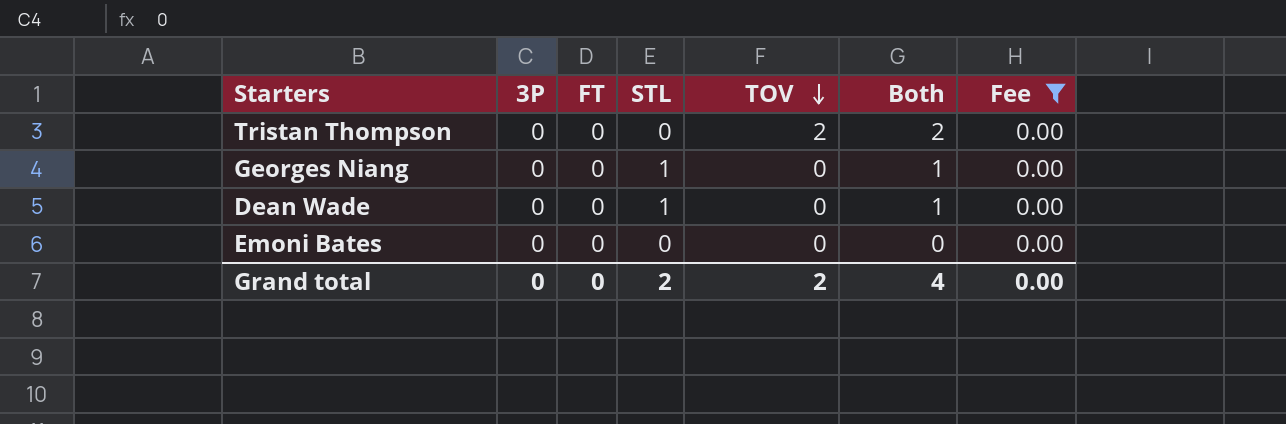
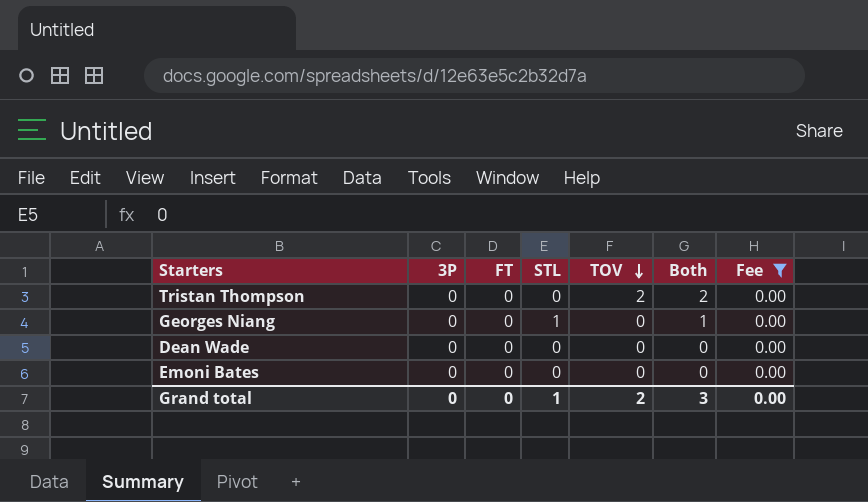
Dean Wade | STL: 1 -> 0
Dean Wade | Both: 1 -> 0
Grand total | STL: 2 -> 1
Grand total | Both: 4 -> 3

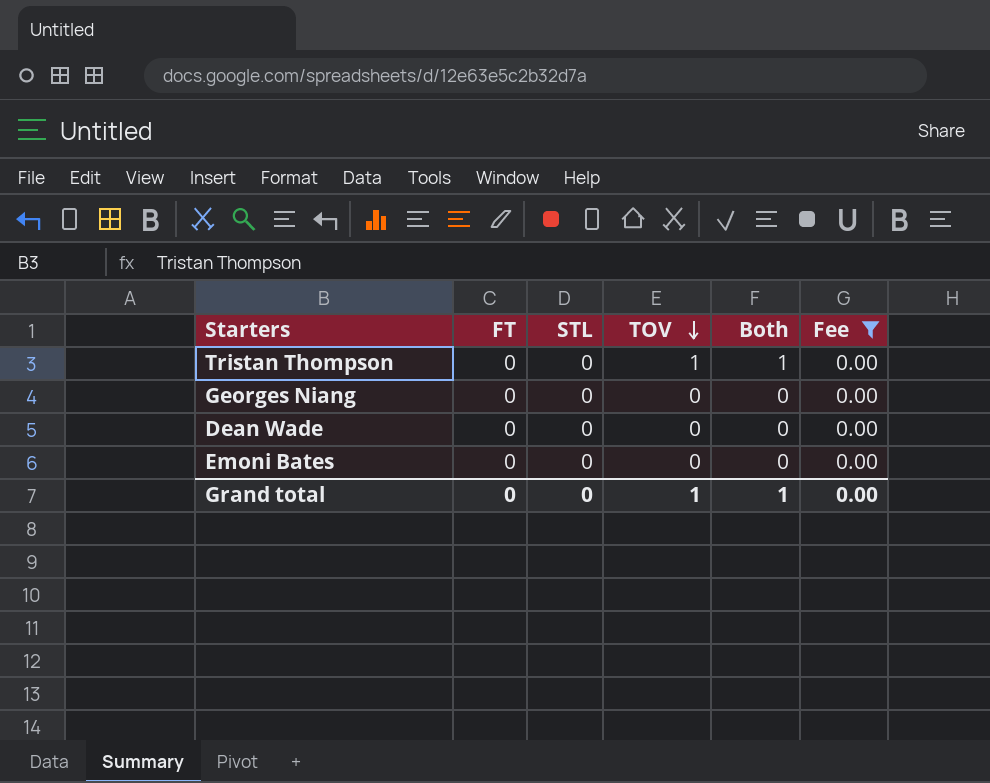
column 3P | position: 2 -> none
Tristan Thompson | TOV: 2 -> 1
Tristan Thompson | Both: 2 -> 1
Georges Niang | STL: 1 -> 0
Georges Niang | Both: 1 -> 0
Grand total | STL: 1 -> 0
Grand total | TOV: 2 -> 1
Grand total | Both: 3 -> 1

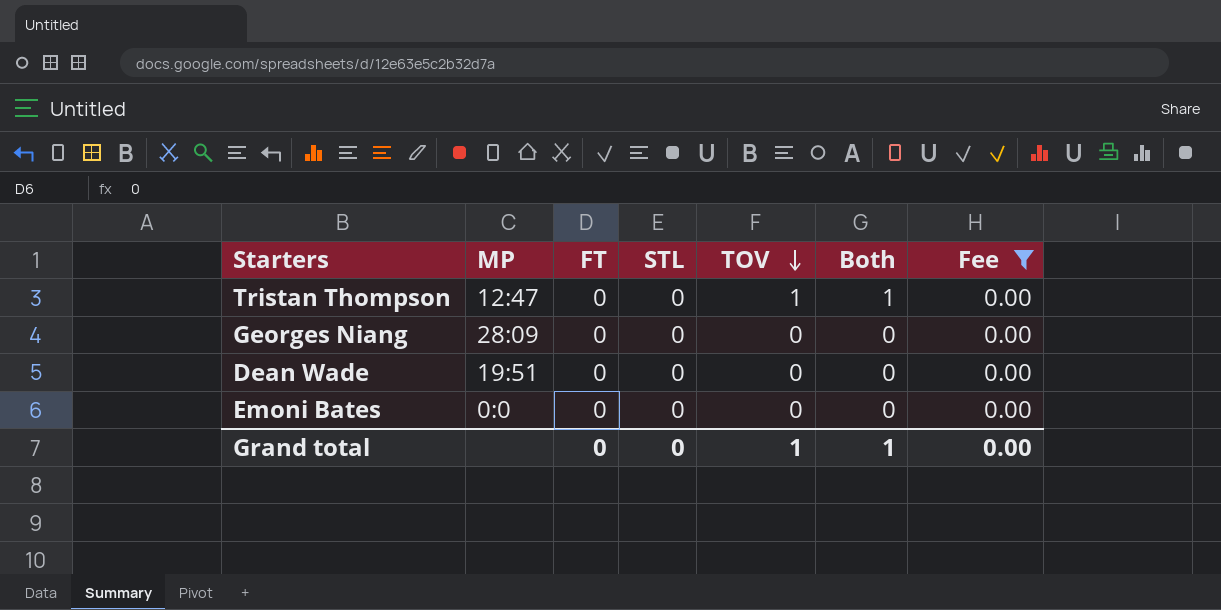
column MP | position: none -> 2

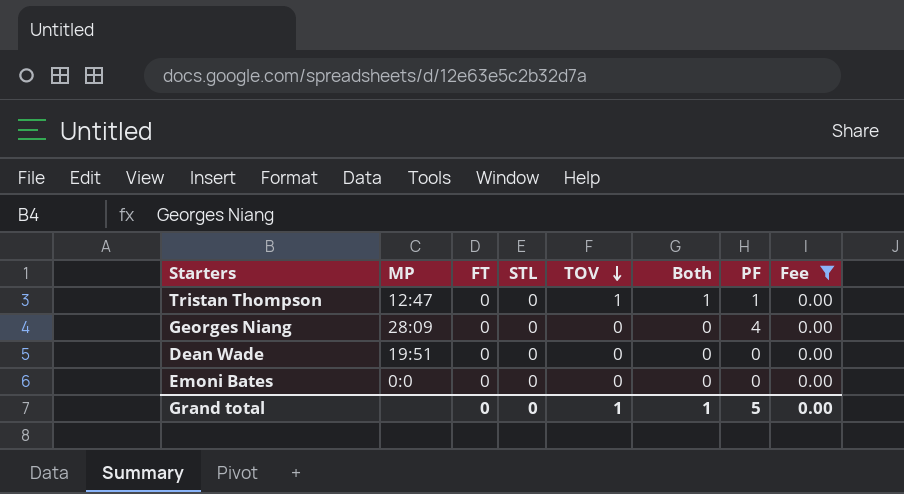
column PF | position: none -> 7

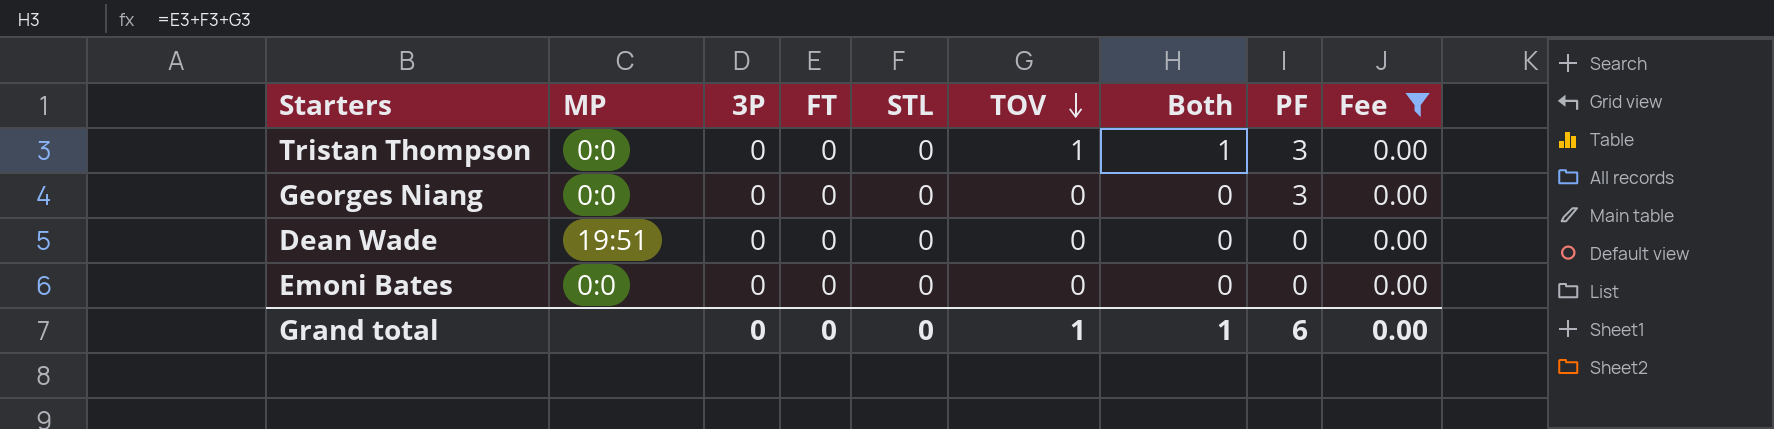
column 3P | position: none -> 3
Tristan Thompson | MP: 12:47 -> 0:0
Tristan Thompson | PF: 1 -> 3
Georges Niang | MP: 28:09 -> 0:0
Georges Niang | PF: 4 -> 3
Grand total | PF: 5 -> 6

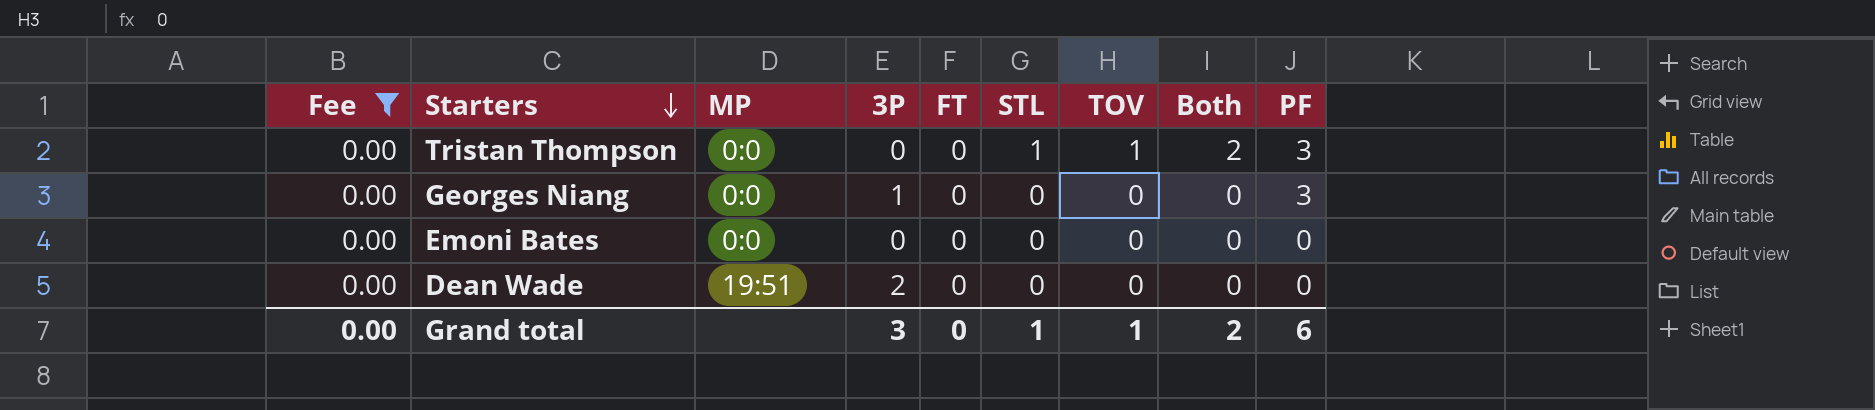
row order: TOV descending -> Starters descending
column Fee | position: 9 -> 1
Tristan Thompson | STL: 0 -> 1
Tristan Thompson | Both: 1 -> 2
Georges Niang | 3P: 0 -> 1
Dean Wade | 3P: 0 -> 2
Grand total | 3P: 0 -> 3
Grand total | STL: 0 -> 1
Grand total | Both: 1 -> 2

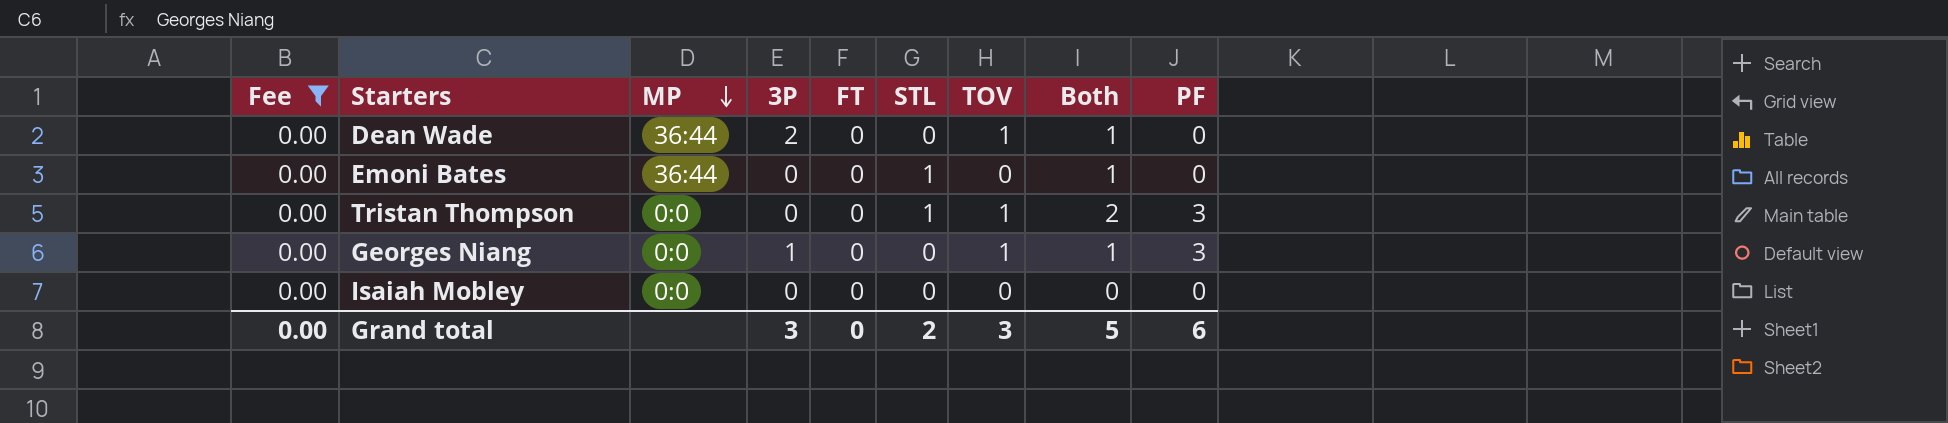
row order: Starters descending -> MP descending
Dean Wade | MP: 19:51 -> 36:44
Dean Wade | TOV: 0 -> 1
Dean Wade | Both: 0 -> 1
Emoni Bates | MP: 0:0 -> 36:44
Emoni Bates | STL: 0 -> 1
Emoni Bates | Both: 0 -> 1
Georges Niang | TOV: 0 -> 1
Georges Niang | Both: 0 -> 1
row Isaiah Mobley: none -> 0.00 | 0:0 | 0 | 0 | 0 | 0 | 0 | 0
Grand total | STL: 1 -> 2
Grand total | TOV: 1 -> 3
Grand total | Both: 2 -> 5

